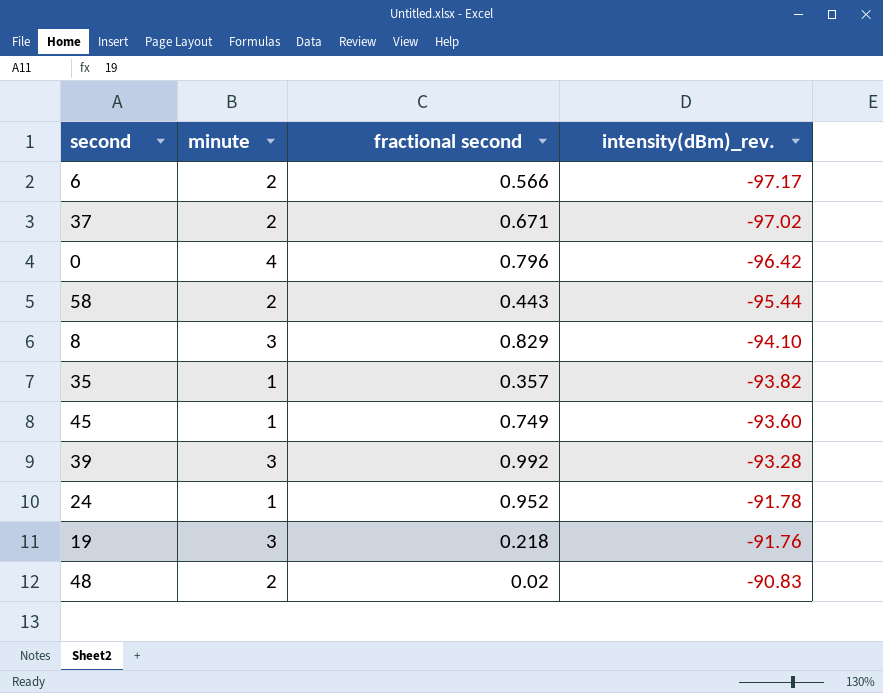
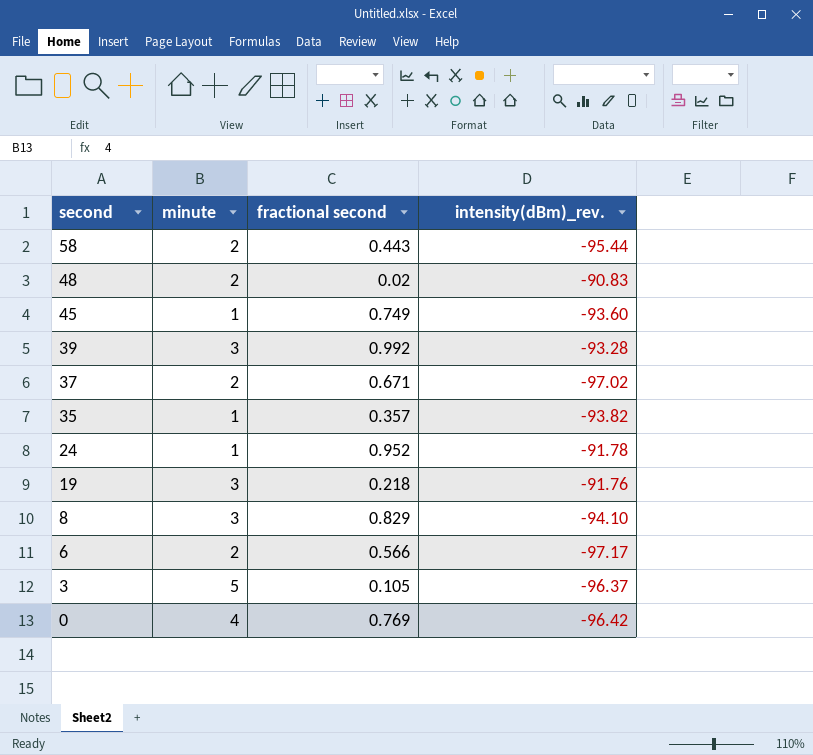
row order: intensity(dBm)_rev. ascending -> second descending
row 3: none -> 5 | 0.105 | -96.37
0 | fractional second: 0.796 -> 0.769

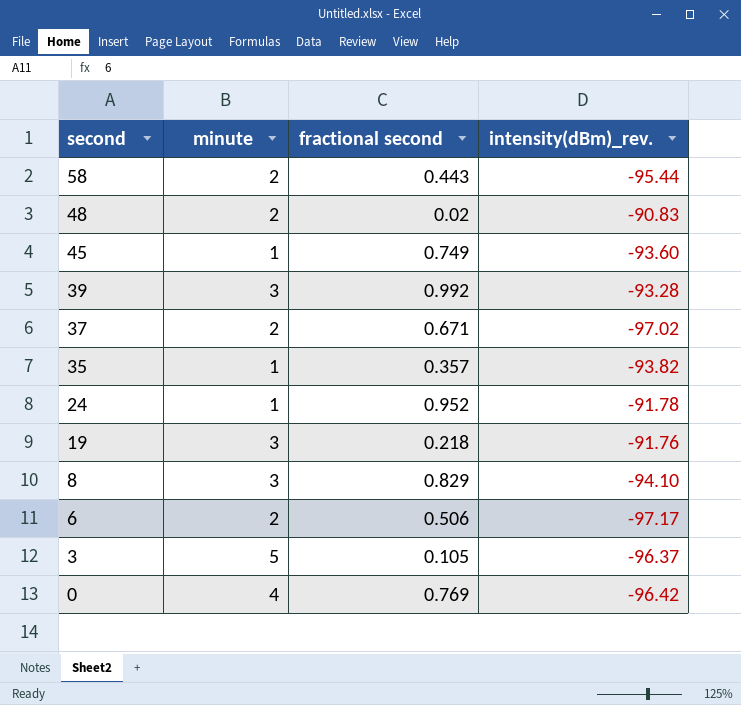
6 | fractional second: 0.566 -> 0.506

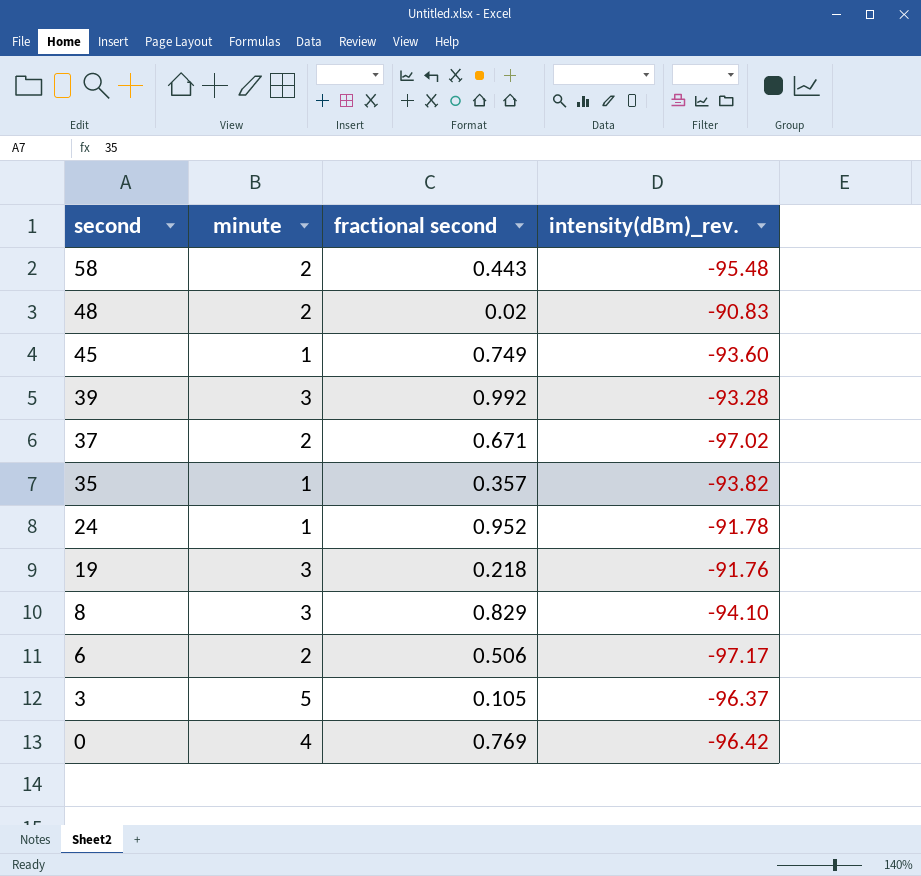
58 | intensity(dBm)_rev.: -95.44 -> -95.48

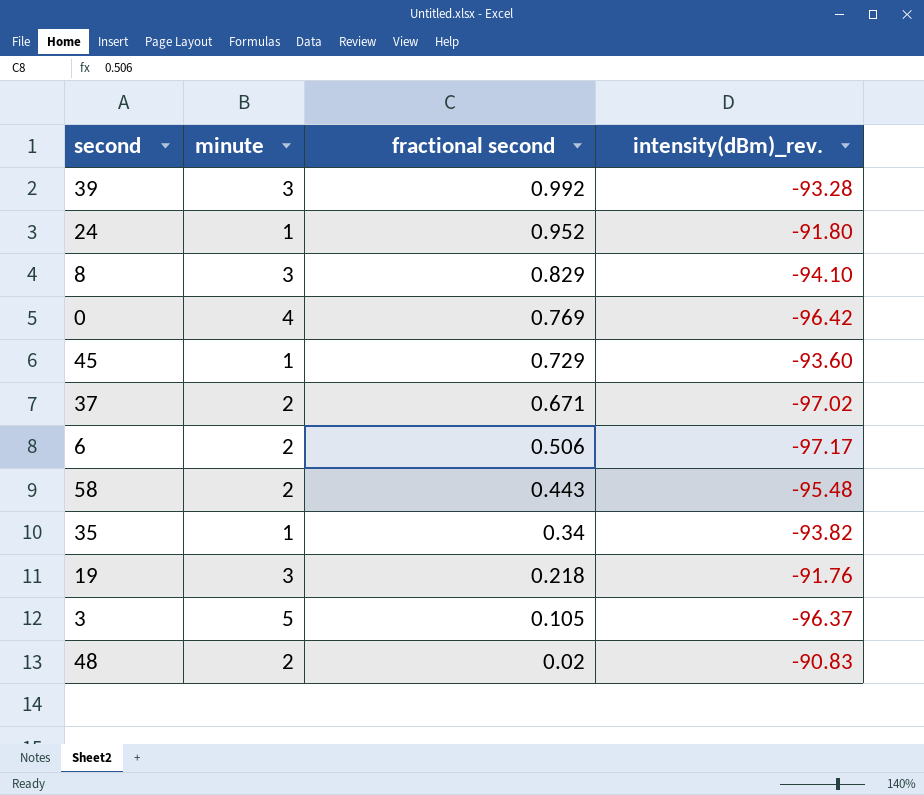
row order: second descending -> fractional second descending
24 | intensity(dBm)_rev.: -91.78 -> -91.80
45 | fractional second: 0.749 -> 0.729
35 | fractional second: 0.357 -> 0.34

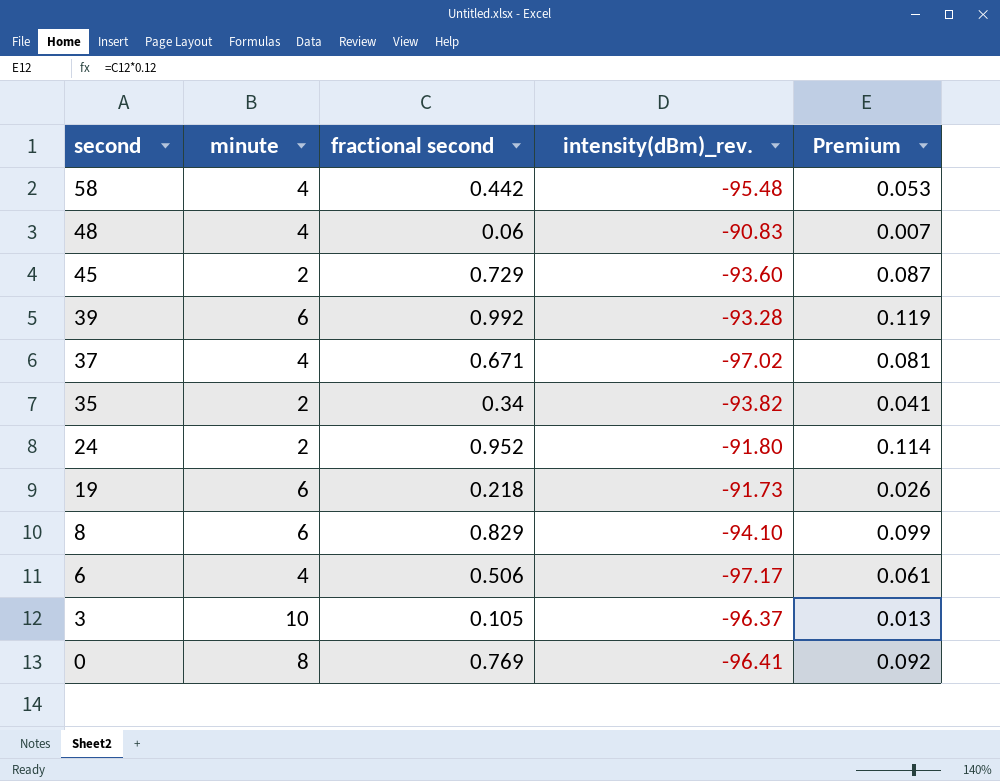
row order: fractional second descending -> second descending
column Premium | formula: none -> [fractional second] * 0.12
58 | minute: 2 -> 4
58 | fractional second: 0.443 -> 0.442
48 | minute: 2 -> 4
48 | fractional second: 0.02 -> 0.06
45 | minute: 1 -> 2
39 | minute: 3 -> 6
37 | minute: 2 -> 4
35 | minute: 1 -> 2
24 | minute: 1 -> 2
19 | minute: 3 -> 6
19 | intensity(dBm)_rev.: -91.76 -> -91.73
8 | minute: 3 -> 6
6 | minute: 2 -> 4
3 | minute: 5 -> 10
0 | minute: 4 -> 8
0 | intensity(dBm)_rev.: -96.42 -> -96.41

